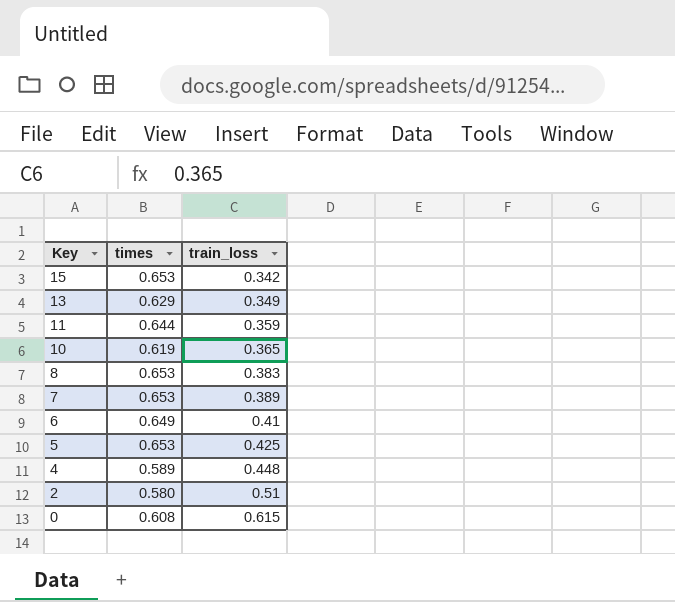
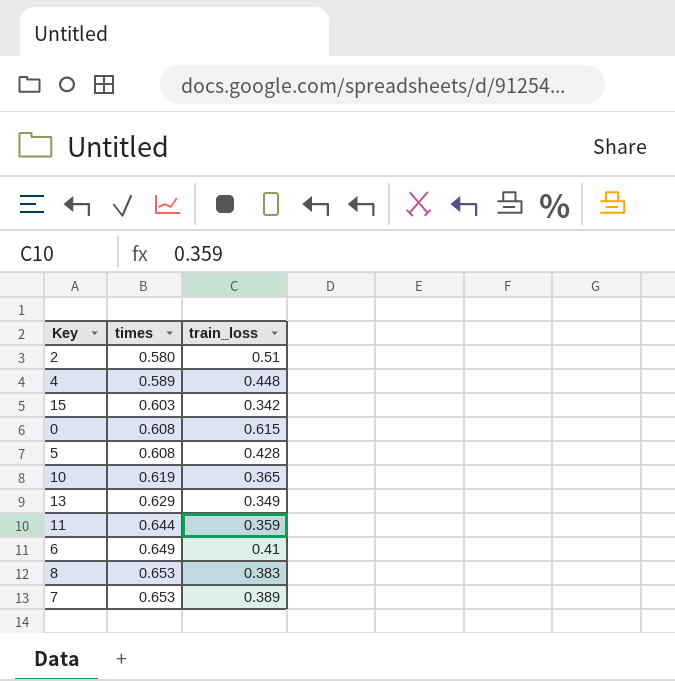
row order: Key descending -> times ascending
15 | times: 0.653 -> 0.603
5 | times: 0.653 -> 0.608
5 | train_loss: 0.425 -> 0.428

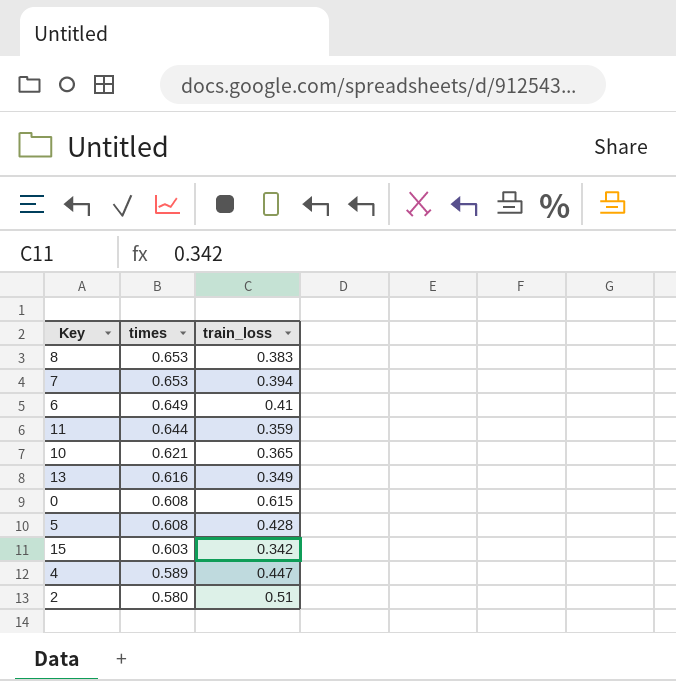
row order: times ascending -> times descending
7 | train_loss: 0.389 -> 0.394
10 | times: 0.619 -> 0.621
13 | times: 0.629 -> 0.616
4 | train_loss: 0.448 -> 0.447

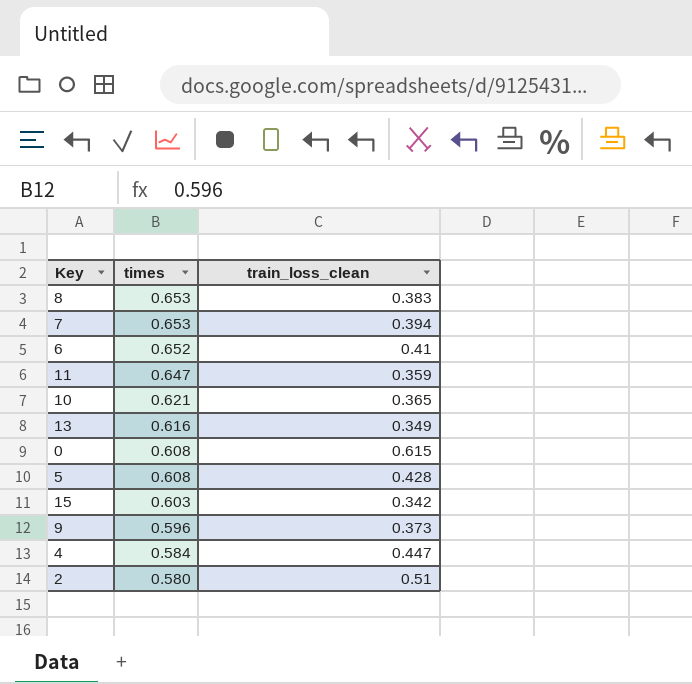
column name: train_loss -> train_loss_clean
6 | times: 0.649 -> 0.652
11 | times: 0.644 -> 0.647
row 9: none -> 0.596 | 0.373
4 | times: 0.589 -> 0.584

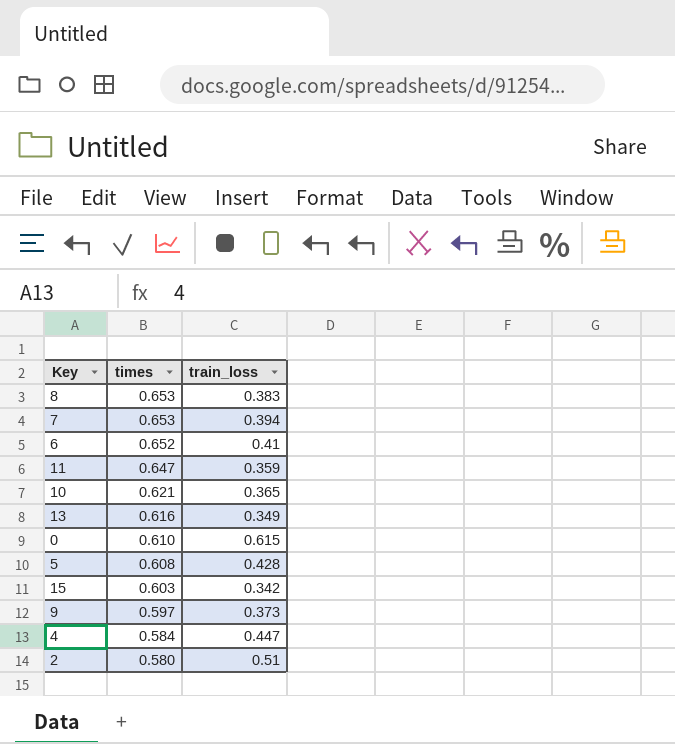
column name: train_loss_clean -> train_loss
0 | times: 0.608 -> 0.610
9 | times: 0.596 -> 0.597

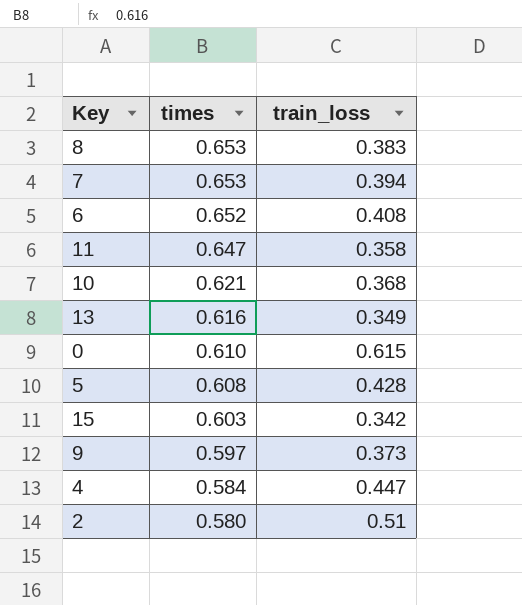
6 | train_loss: 0.41 -> 0.408
11 | train_loss: 0.359 -> 0.358
10 | train_loss: 0.365 -> 0.368

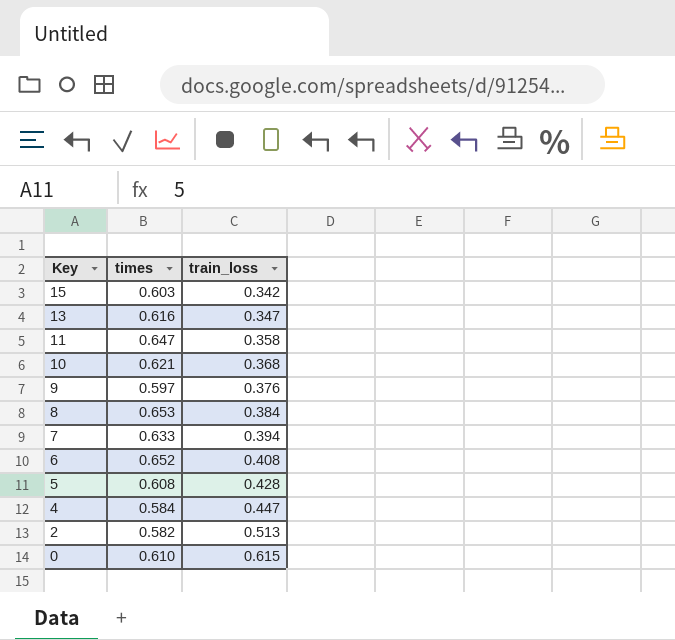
row order: times descending -> Key descending
13 | train_loss: 0.349 -> 0.347
9 | train_loss: 0.373 -> 0.376
8 | train_loss: 0.383 -> 0.384
7 | times: 0.653 -> 0.633
2 | times: 0.580 -> 0.582
2 | train_loss: 0.51 -> 0.513

